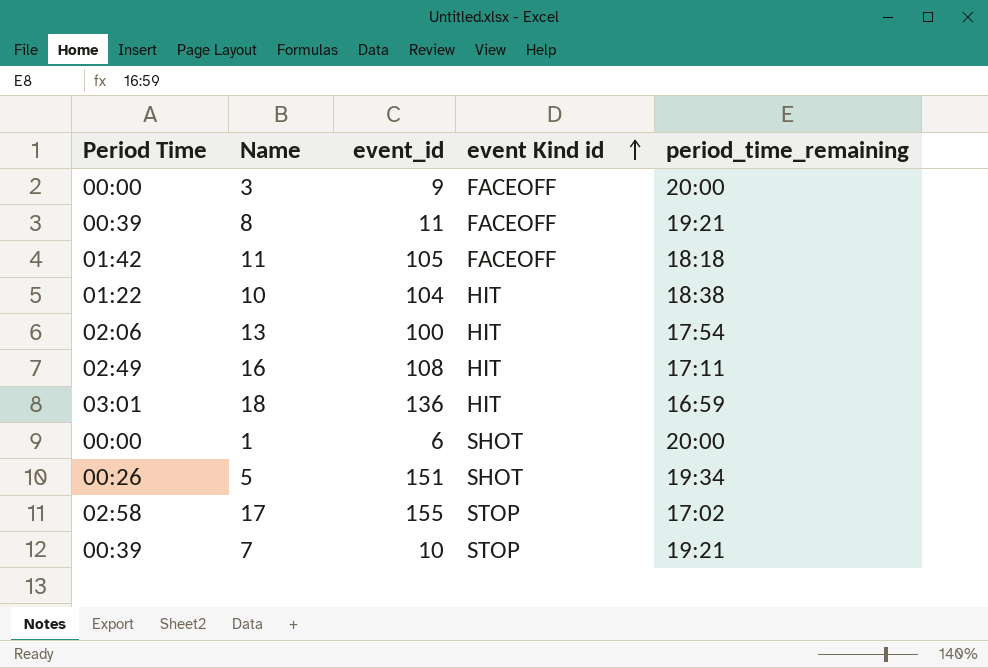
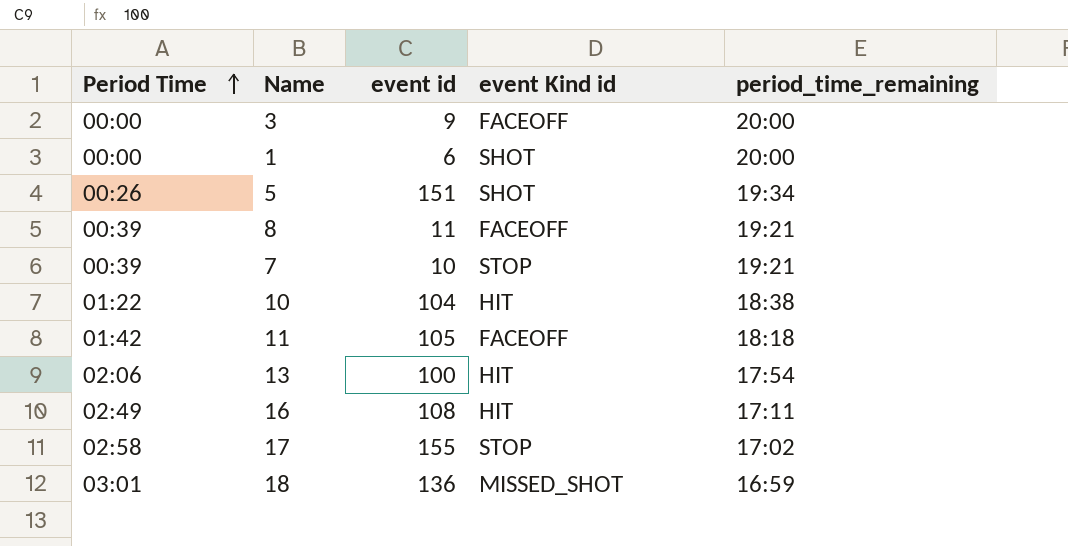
row order: event Kind id ascending -> Period Time ascending
column name: event_id -> event id
18 | event Kind id: HIT -> MISSED_SHOT

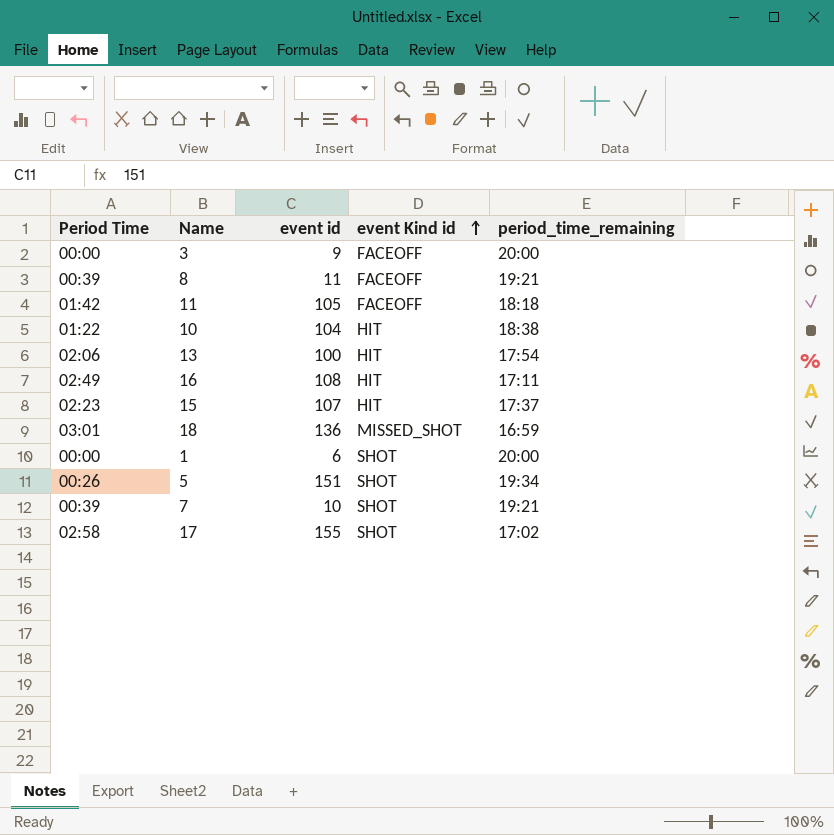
row order: Period Time ascending -> event Kind id ascending
row 15: none -> 02:23 | 107 | HIT | 17:37
7 | event Kind id: STOP -> SHOT
17 | event Kind id: STOP -> SHOT

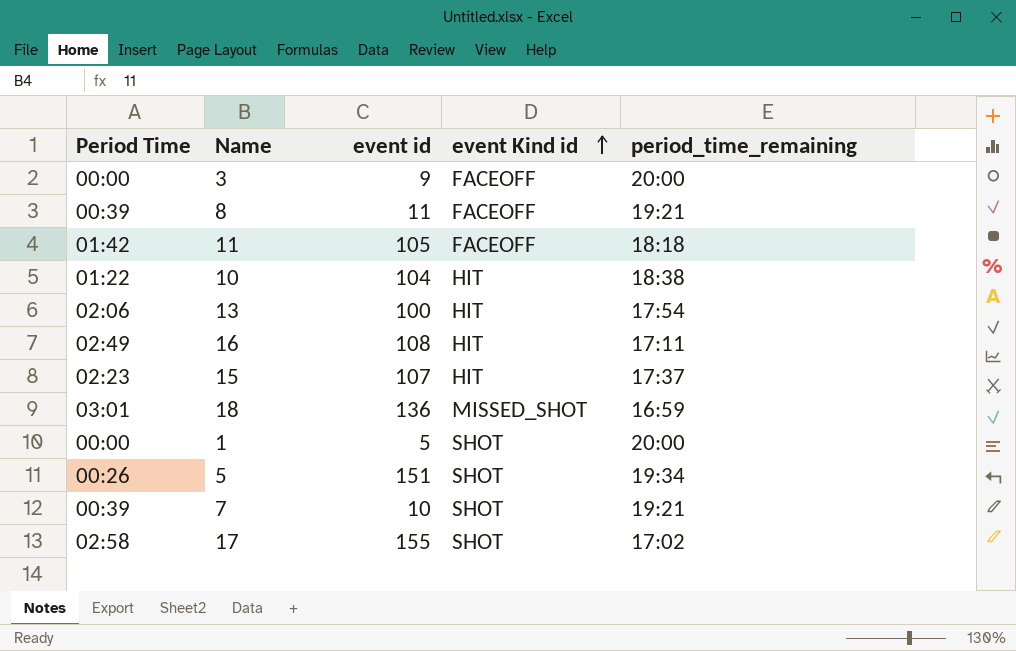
1 | event id: 6 -> 5

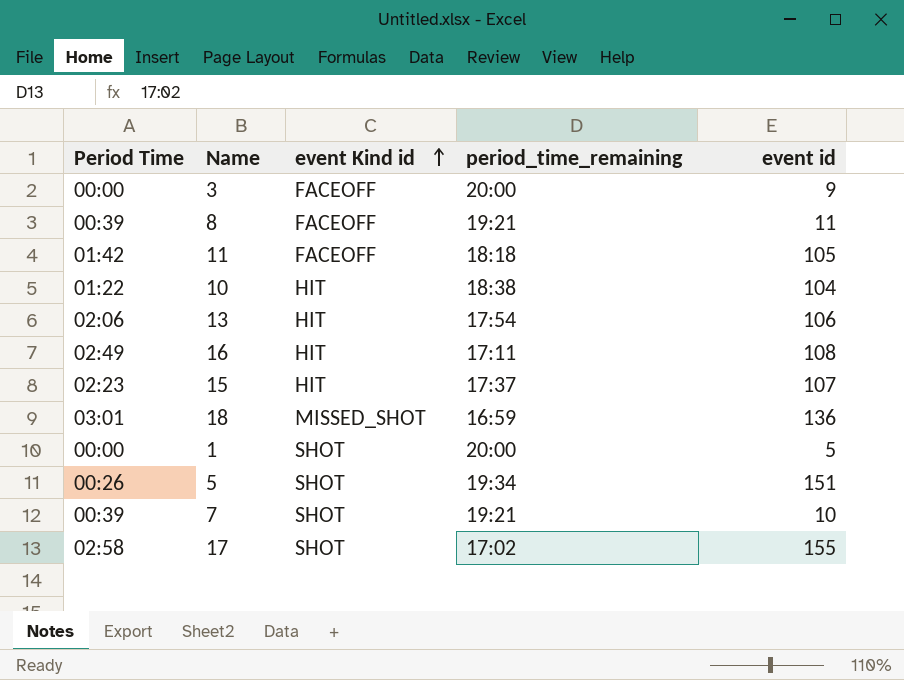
column event id | position: 3 -> 5
13 | event id: 100 -> 106

